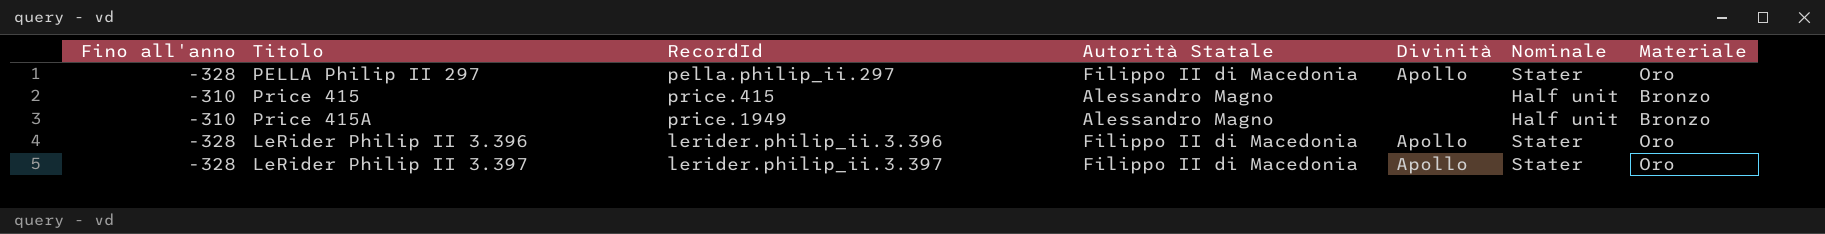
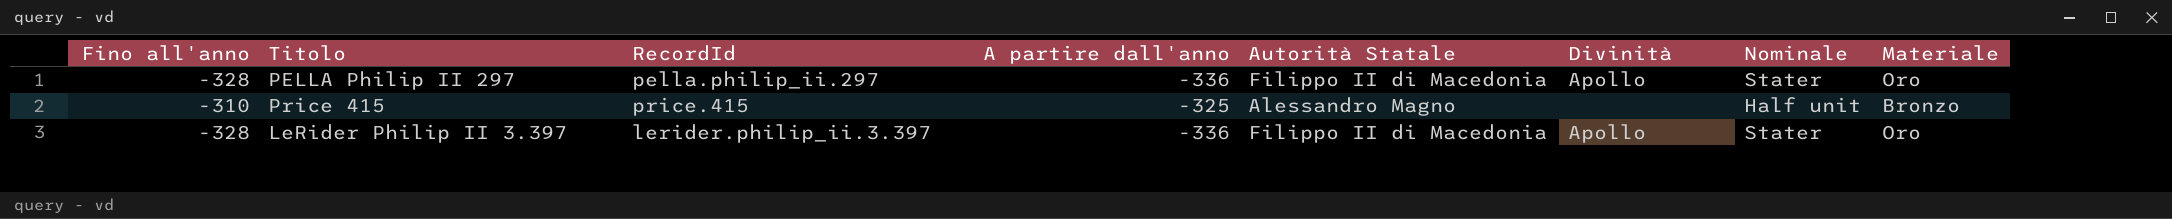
column A partire dall'anno | position: none -> 4
row Price 415A: -310 | price.1949 | Alessandro Magno | none | Half unit | Bronzo -> none
row LeRider Philip II 3.396: -328 | lerider.philip_ii.3.396 | Filippo II di Macedonia | Apollo | Stater | Oro -> none

